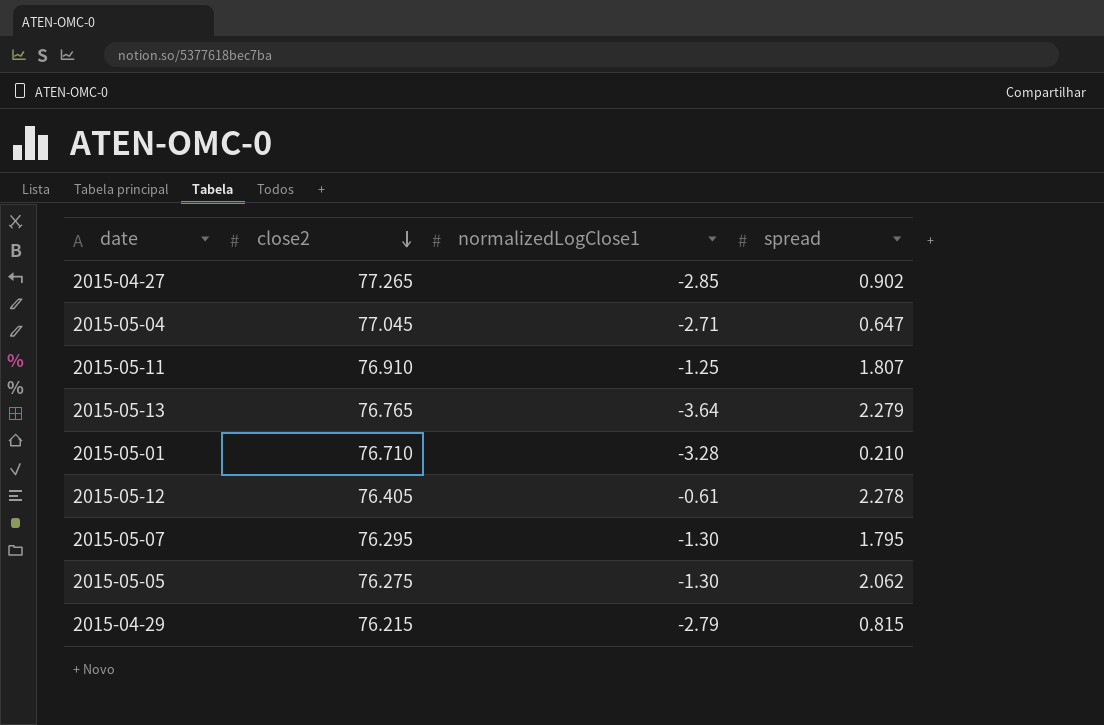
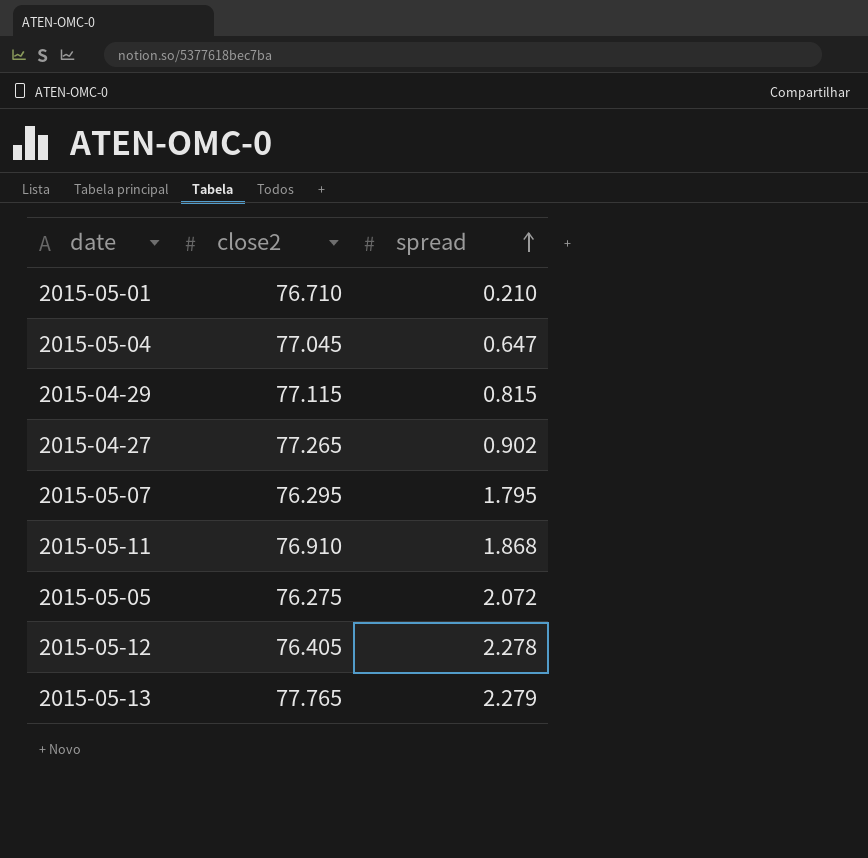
row order: close2 descending -> spread ascending
column normalizedLogClose1 | position: 3 -> none
2015-04-29 | close2: 76.215 -> 77.115
2015-05-11 | spread: 1.807 -> 1.868
2015-05-05 | spread: 2.062 -> 2.072
2015-05-13 | close2: 76.765 -> 77.765

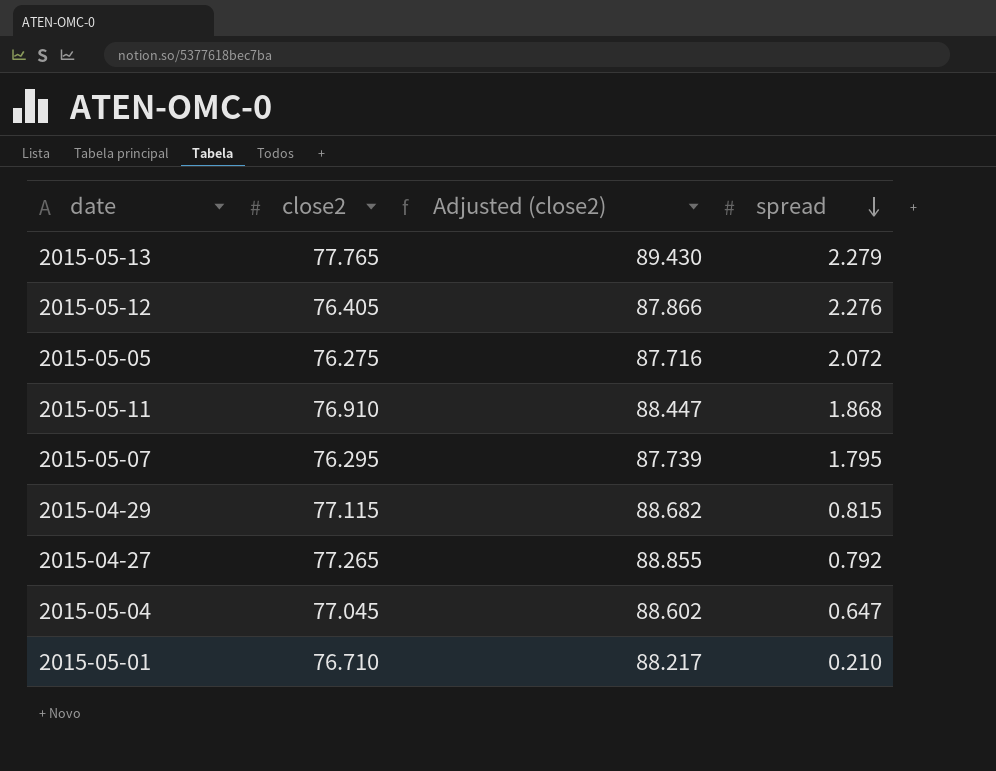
row order: spread ascending -> spread descending
column Adjusted (close2) | formula: none -> [close2] * 1.15
2015-05-12 | spread: 2.278 -> 2.276
2015-04-27 | spread: 0.902 -> 0.792

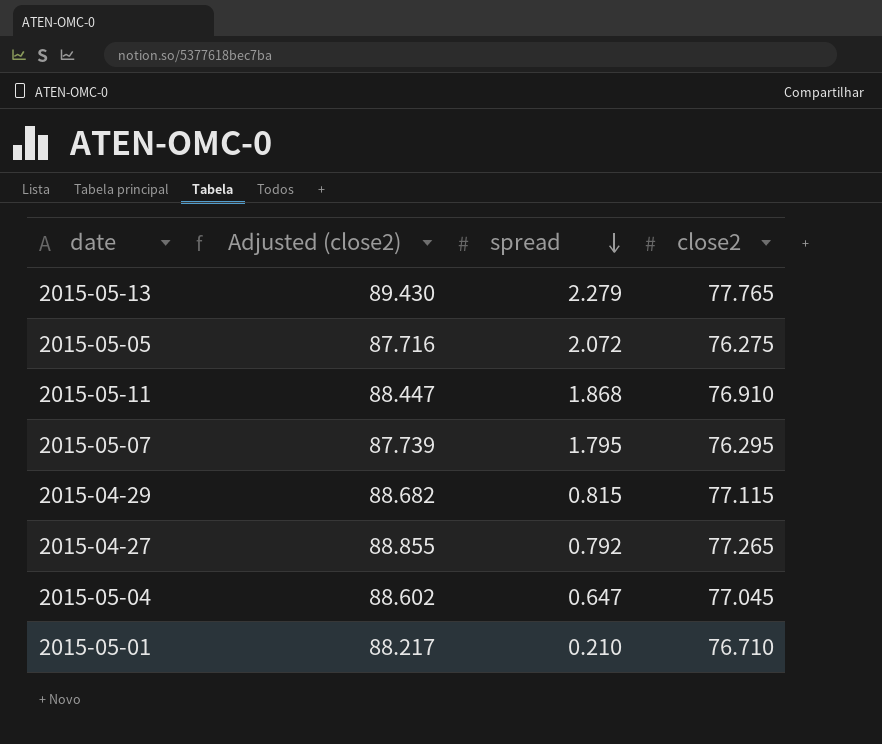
column close2 | position: 2 -> 4
row 2015-05-12: 76.405 | 87.866 | 2.276 -> none

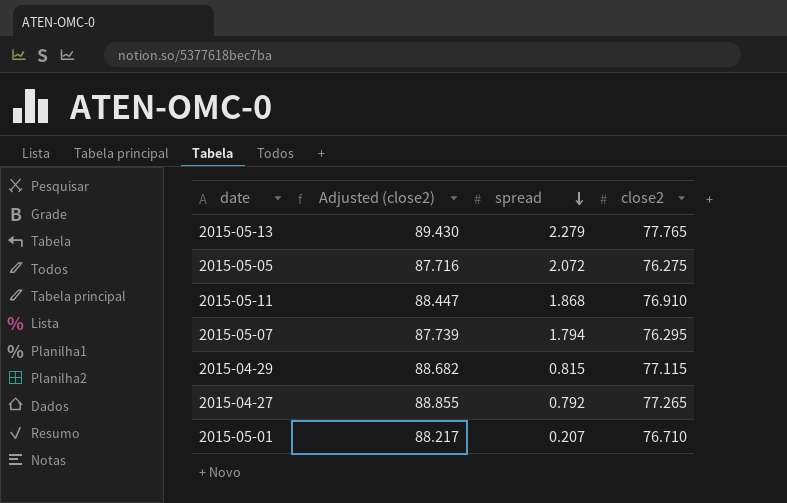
row 2015-05-04: 88.602 | 0.647 | 77.045 -> none
2015-05-07 | spread: 1.795 -> 1.794
2015-05-01 | spread: 0.210 -> 0.207

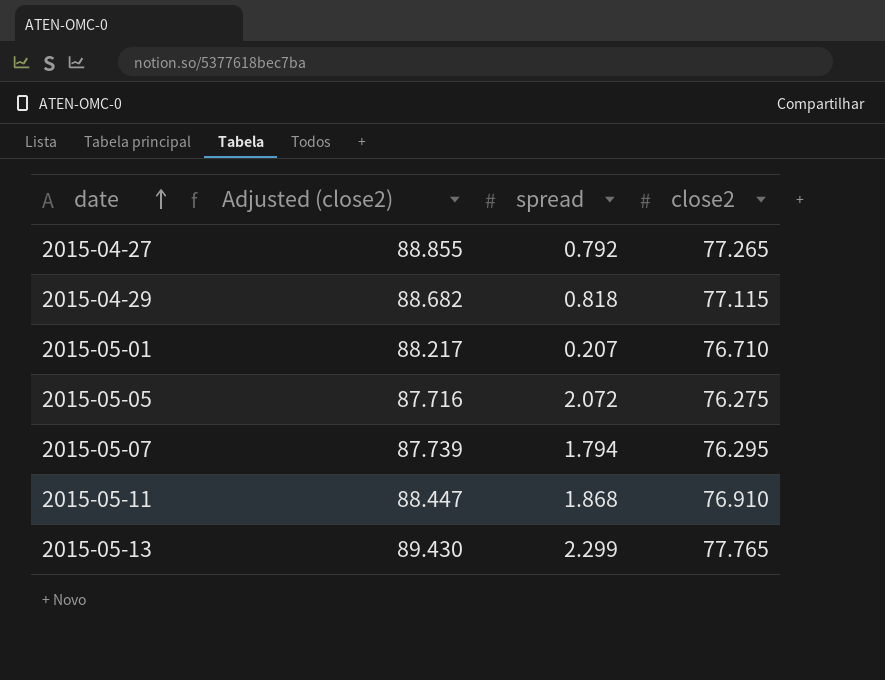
row order: spread descending -> date ascending
2015-04-29 | spread: 0.815 -> 0.818
2015-05-13 | spread: 2.279 -> 2.299

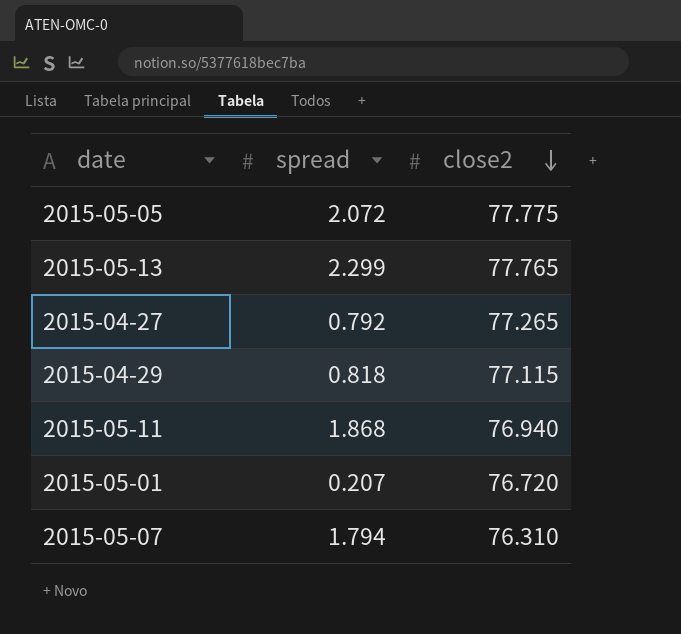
row order: date ascending -> close2 descending
column Adjusted (close2) | formula: [close2] * 1.15 -> none
2015-05-05 | close2: 76.275 -> 77.775
2015-05-11 | close2: 76.910 -> 76.940
2015-05-01 | close2: 76.710 -> 76.720
2015-05-07 | close2: 76.295 -> 76.310

